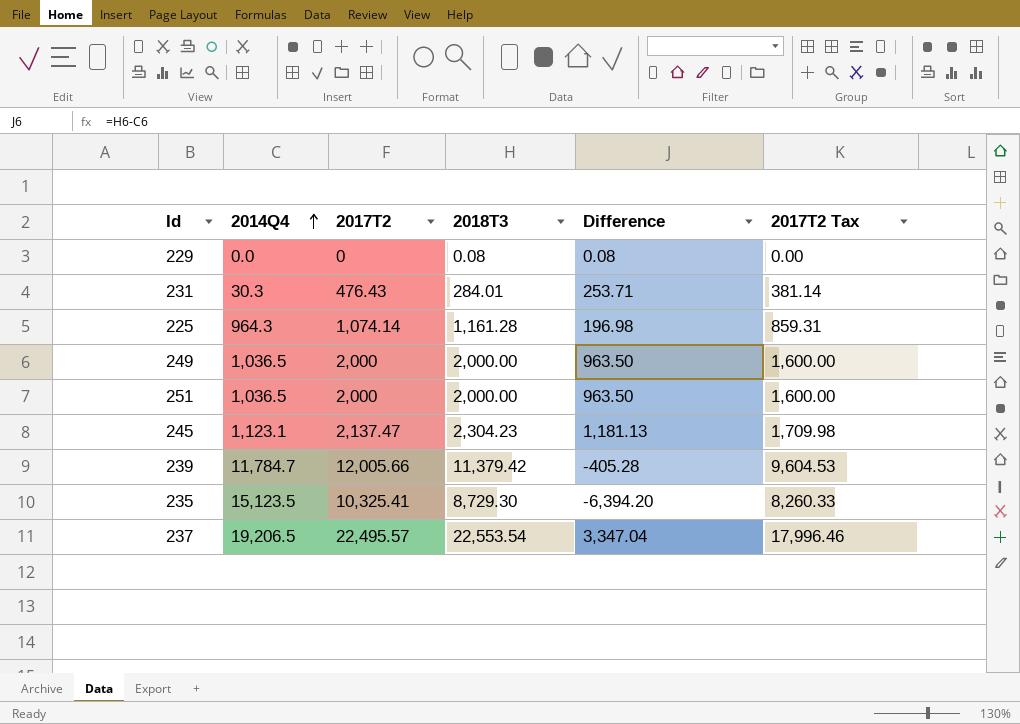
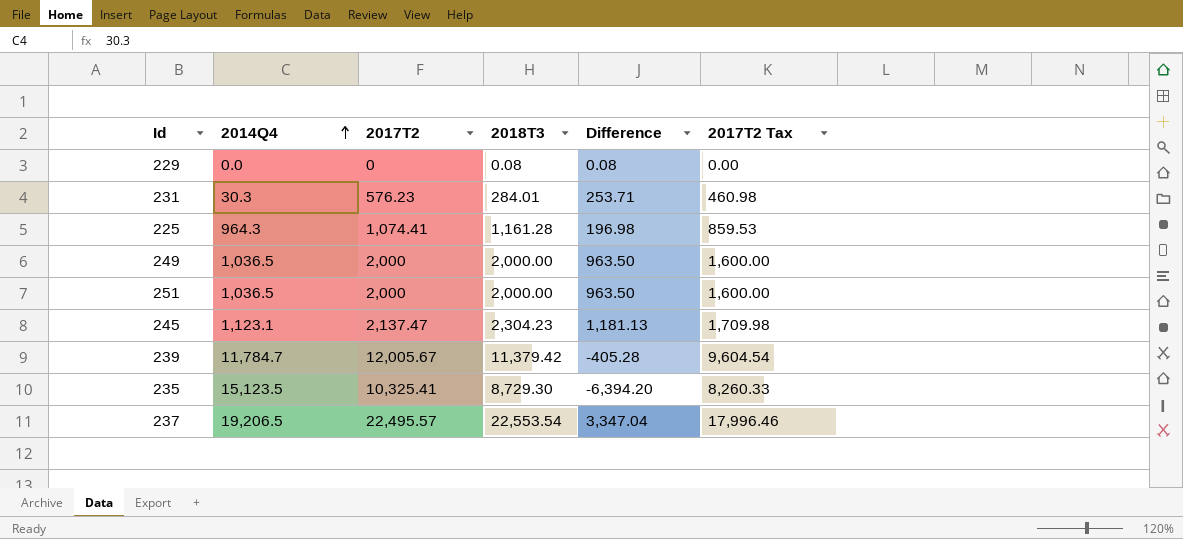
231 | 2017T2: 476.43 -> 576.23
231 | 2017T2 Tax: 381.14 -> 460.98
225 | 2017T2: 1,074.14 -> 1,074.41
225 | 2017T2 Tax: 859.31 -> 859.53
239 | 2017T2: 12,005.66 -> 12,005.67
239 | 2017T2 Tax: 9,604.53 -> 9,604.54

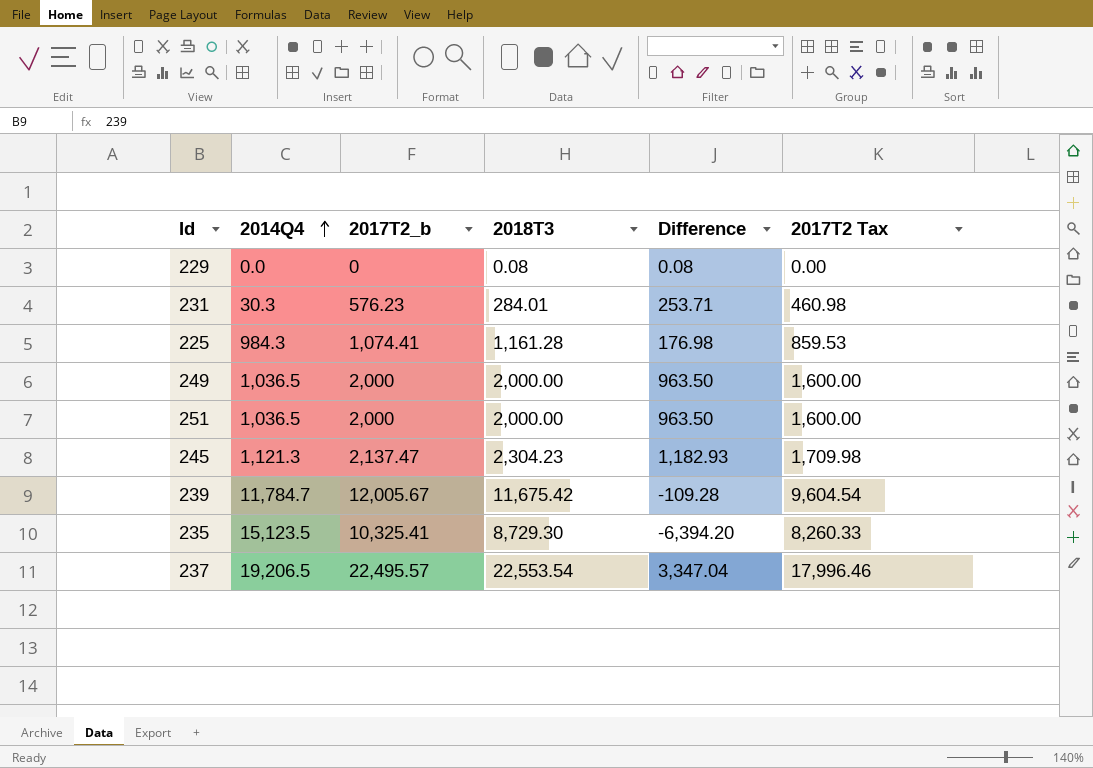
column name: 2017T2 -> 2017T2_b
225 | 2014Q4: 964.3 -> 984.3
225 | Difference: 196.98 -> 176.98
245 | 2014Q4: 1,123.1 -> 1,121.3
245 | Difference: 1,181.13 -> 1,182.93
239 | 2018T3: 11,379.42 -> 11,675.42
239 | Difference: -405.28 -> -109.28

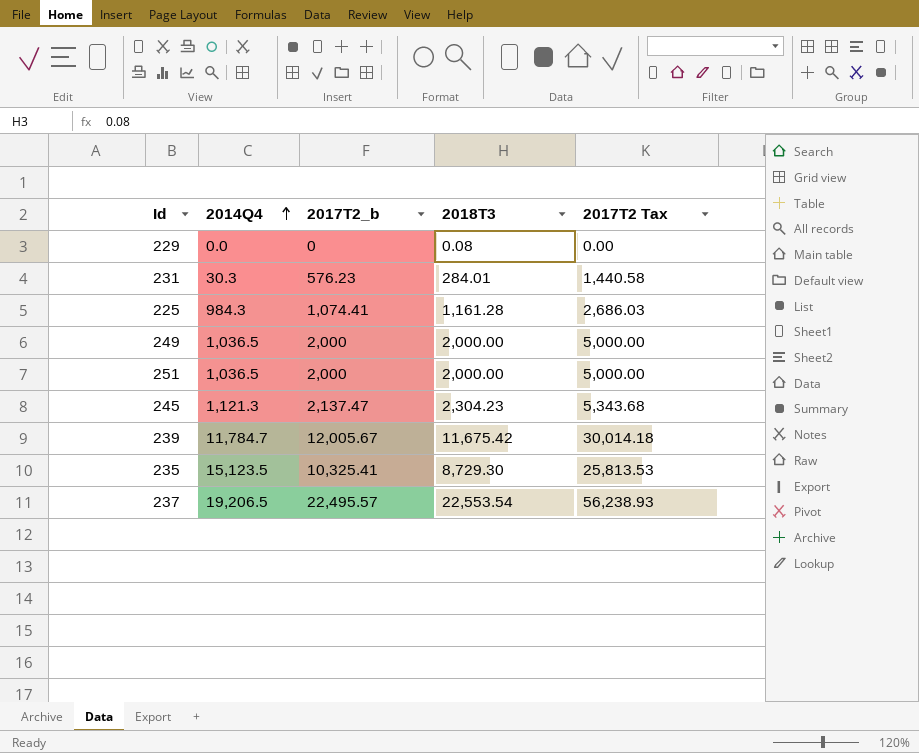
column Difference | formula: [2018T3] - [2014Q4] -> none
column 2017T2 Tax | formula: [2017T2_b] * 0.8 -> [2017T2_b] * 2.5

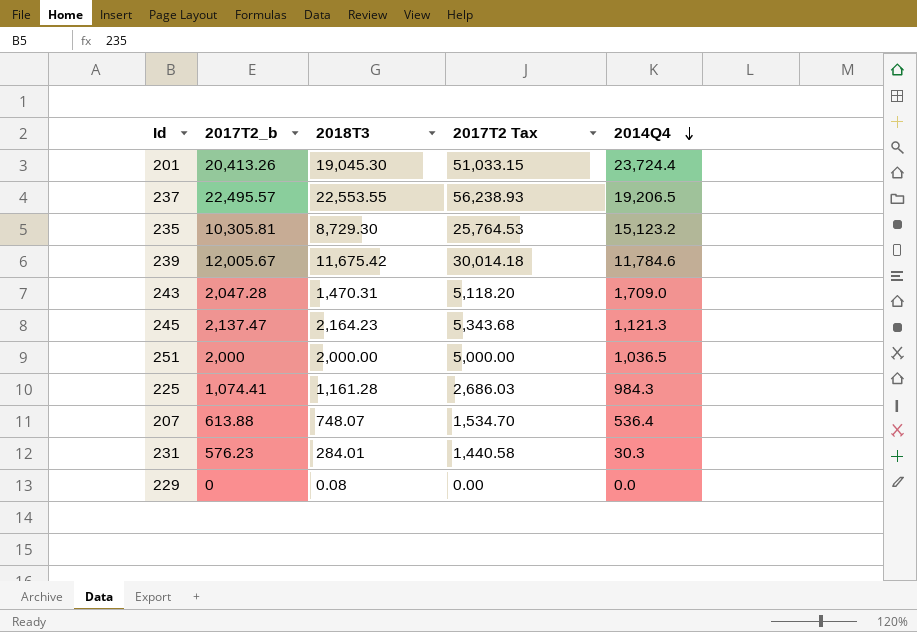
row order: 2014Q4 ascending -> 2014Q4 descending
column 2014Q4 | position: 2 -> 5
row 249: 1,036.5 | 2,000 | 2,000.00 | 5,000.00 -> none
row 201: none -> 20,413.26 | 19,045.30 | 51,033.15 | 23,724.4
237 | 2018T3: 22,553.54 -> 22,553.55
235 | 2017T2_b: 10,325.41 -> 10,305.81
235 | 2017T2 Tax: 25,813.53 -> 25,764.53
235 | 2014Q4: 15,123.5 -> 15,123.2
239 | 2014Q4: 11,784.7 -> 11,784.6
row 243: none -> 2,047.28 | 1,470.31 | 5,118.20 | 1,709.0
245 | 2018T3: 2,304.23 -> 2,164.23
row 207: none -> 613.88 | 748.07 | 1,534.70 | 536.4

